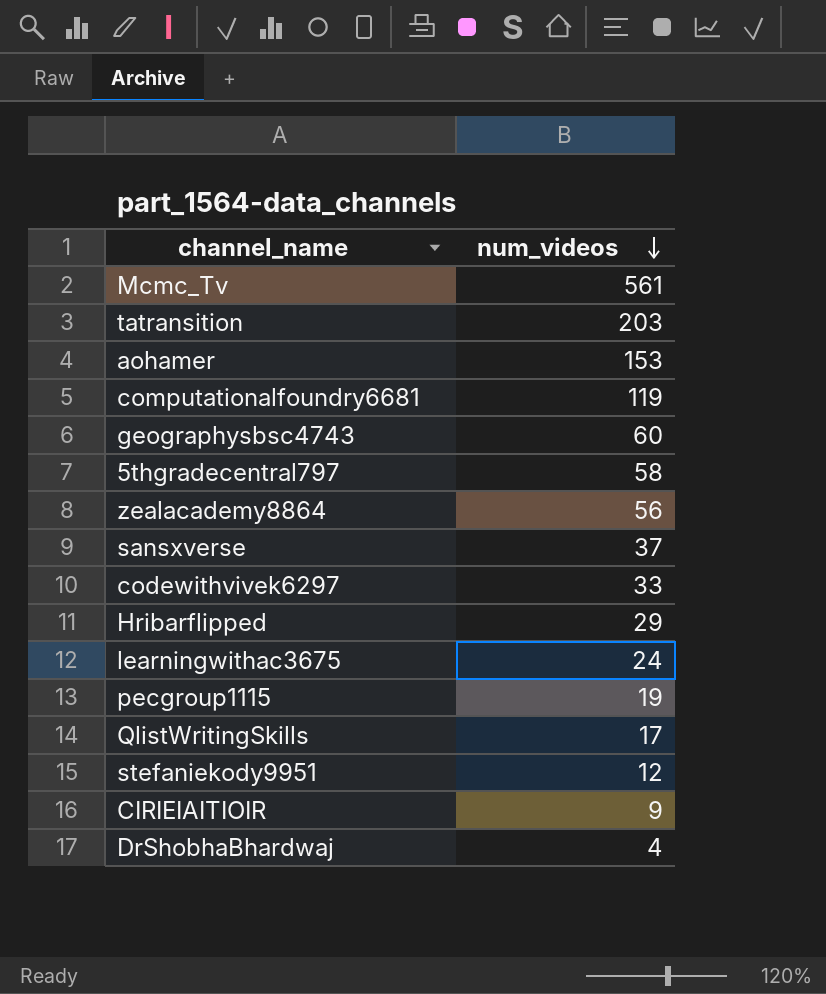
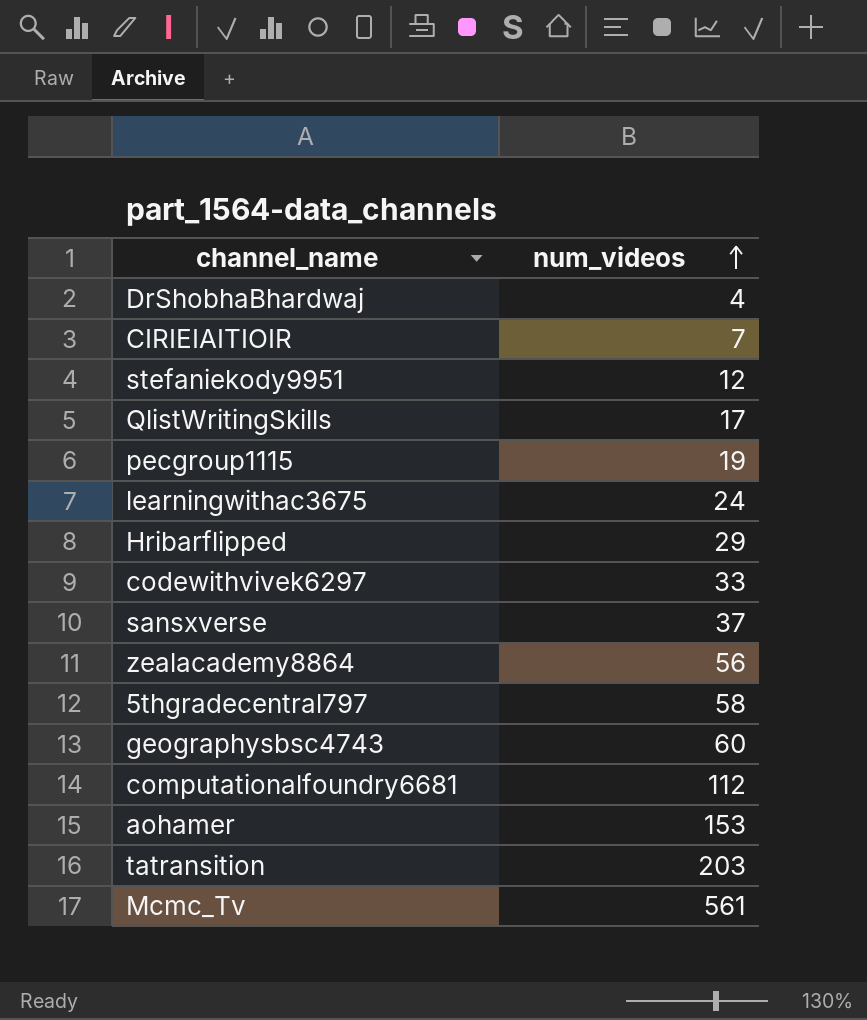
row order: num_videos descending -> num_videos ascending
CIRIEIAITIOIR | num_videos: 9 -> 7
computationalfoundry6681 | num_videos: 119 -> 112

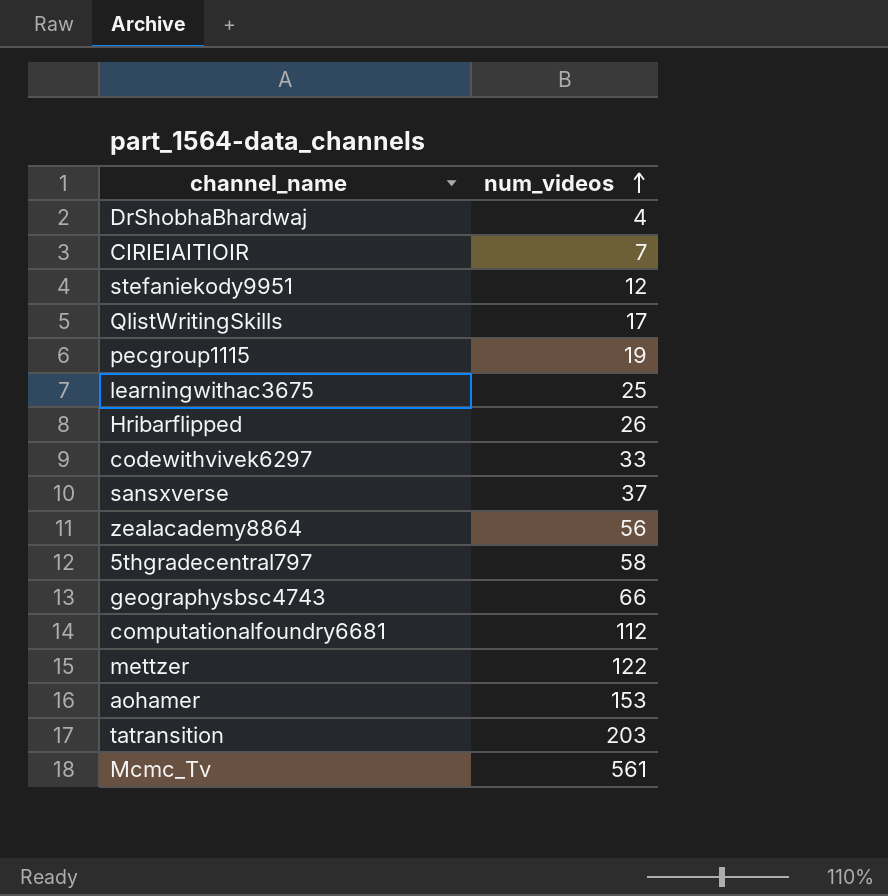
learningwithac3675 | num_videos: 24 -> 25
Hribarflipped | num_videos: 29 -> 26
geographysbsc4743 | num_videos: 60 -> 66
row mettzer: none -> 122

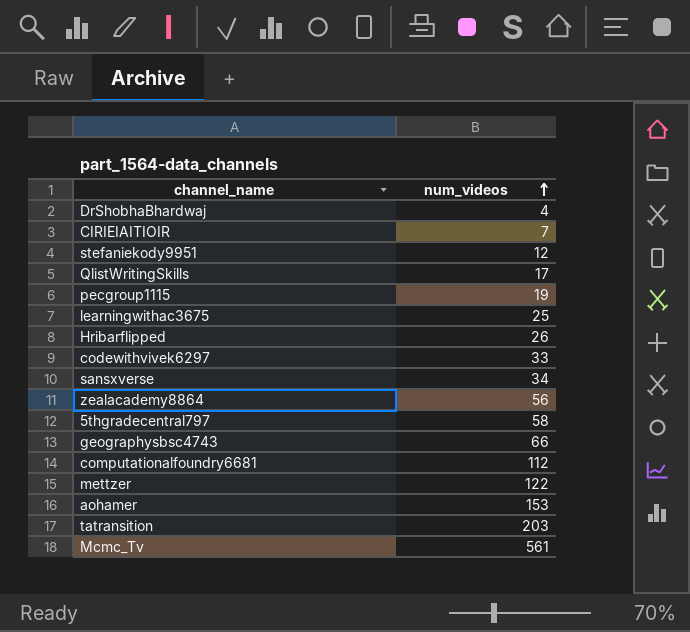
sansxverse | num_videos: 37 -> 34

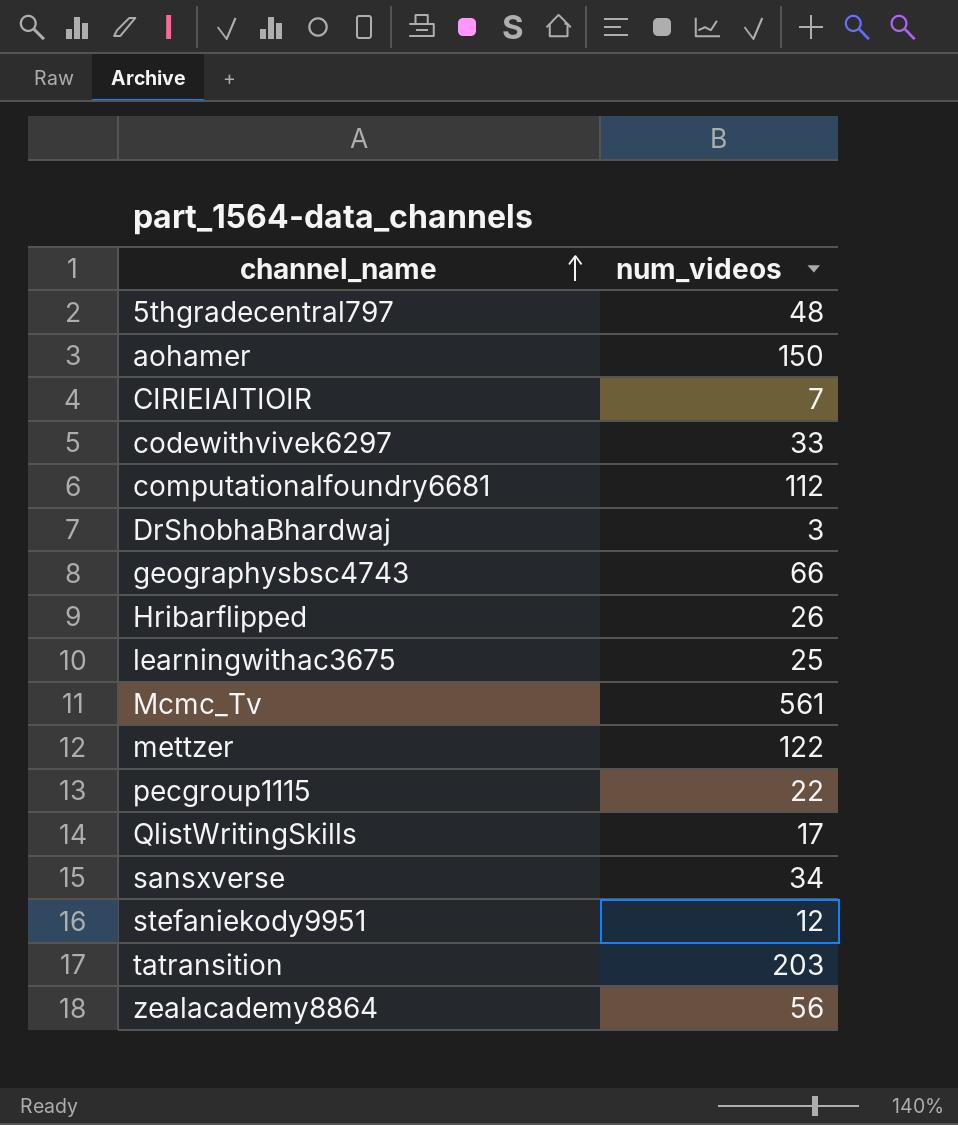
row order: num_videos ascending -> channel_name ascending
5thgradecentral797 | num_videos: 58 -> 48
aohamer | num_videos: 153 -> 150
DrShobhaBhardwaj | num_videos: 4 -> 3
pecgroup1115 | num_videos: 19 -> 22

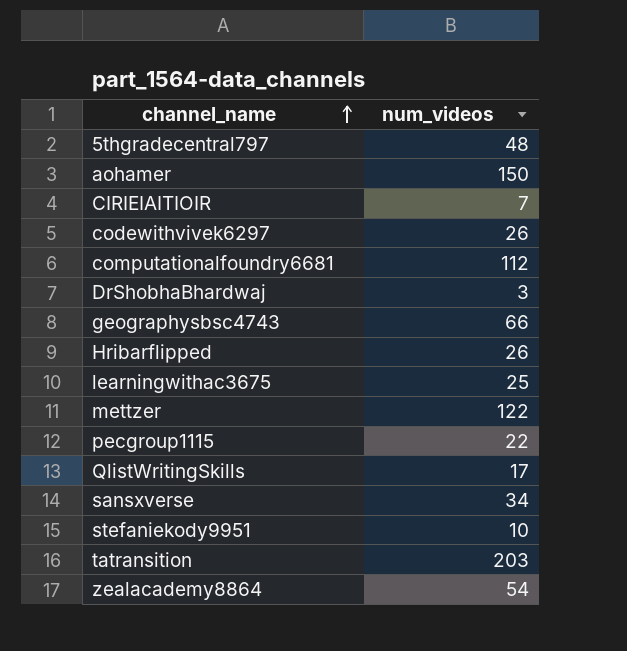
row Mcmc_Tv: 561 -> none
codewithvivek6297 | num_videos: 33 -> 26
stefaniekody9951 | num_videos: 12 -> 10
zealacademy8864 | num_videos: 56 -> 54

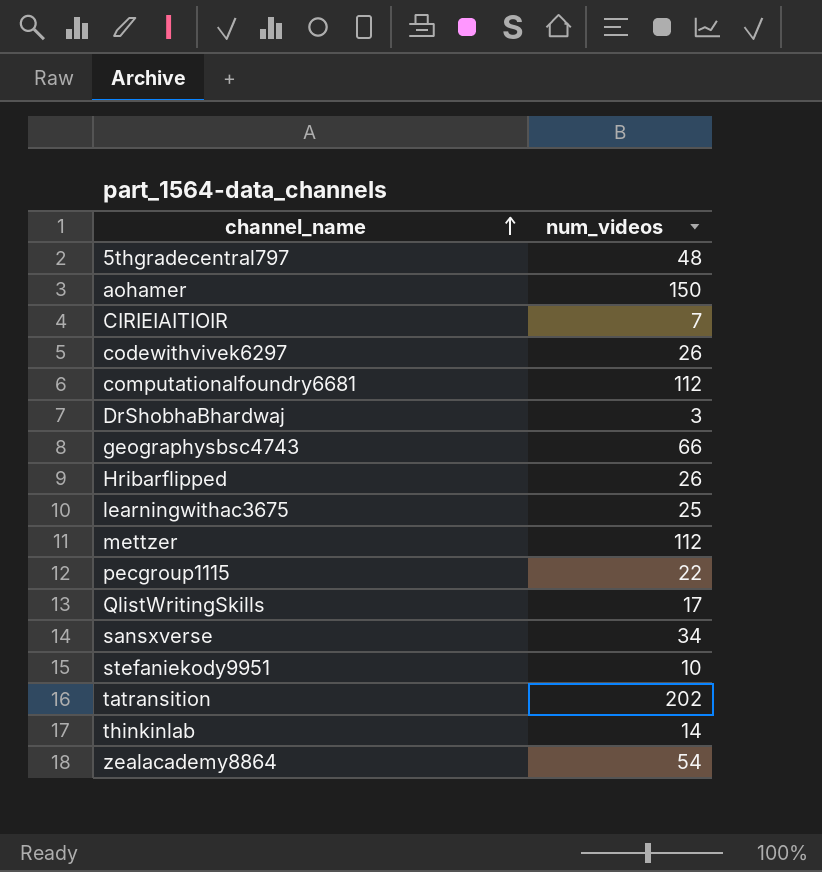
mettzer | num_videos: 122 -> 112
tatransition | num_videos: 203 -> 202
row thinkinlab: none -> 14

